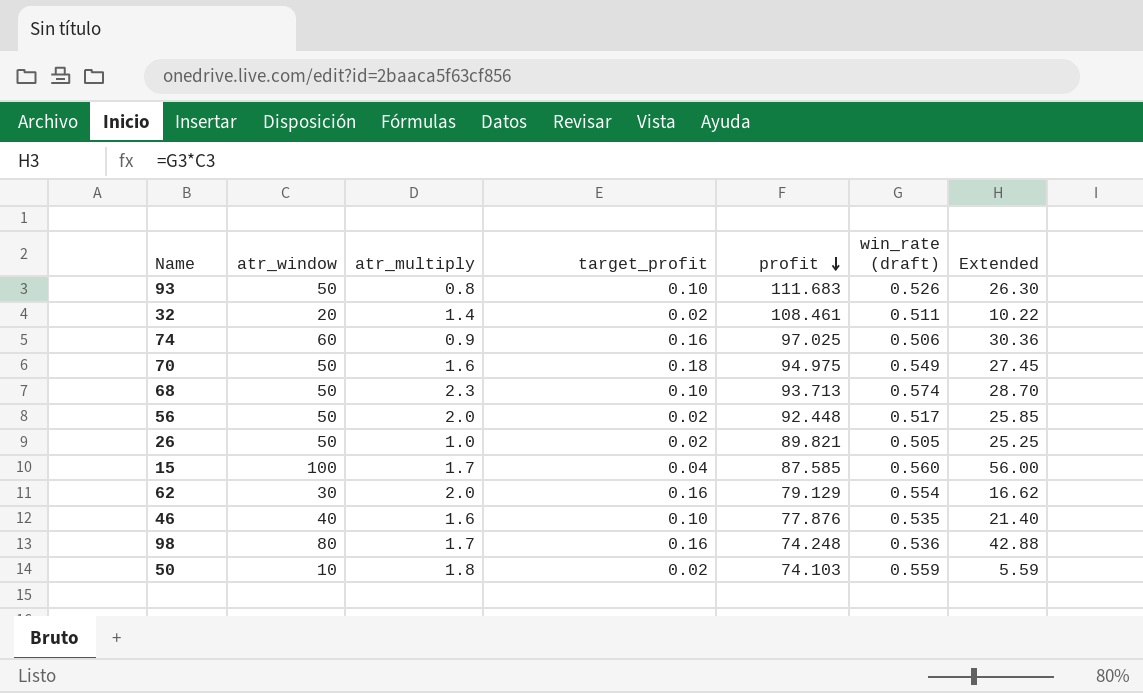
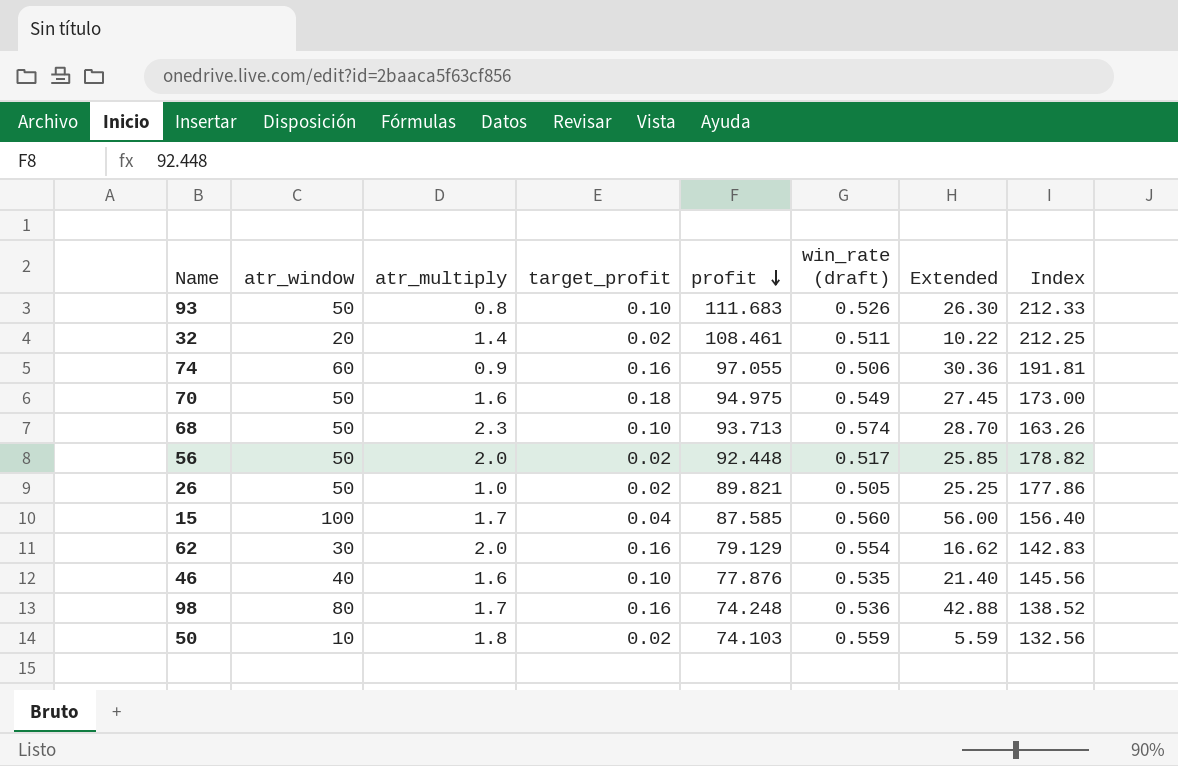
column Index | formula: none -> [profit] / [win_rate (draft)]
74 | profit: 97.025 -> 97.055

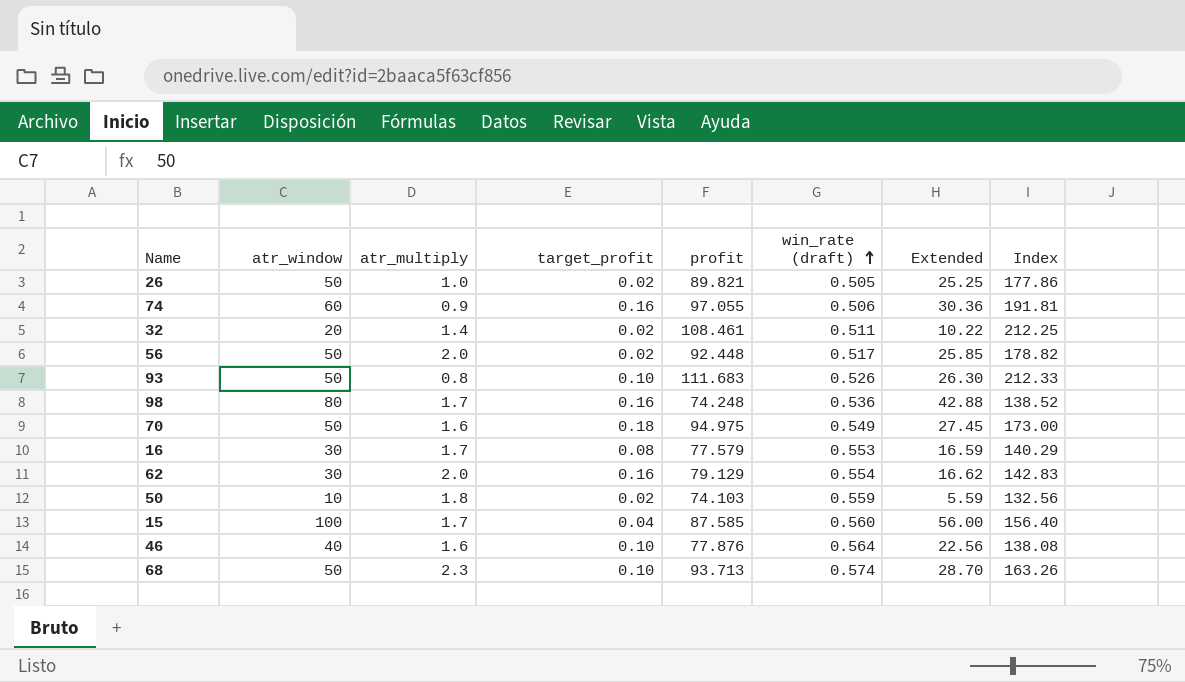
row order: profit descending -> win_rate (draft) ascending
row 16: none -> 30 | 1.7 | 0.08 | 77.579 | 0.553 | 16.59 | 140.29
46 | win_rate (draft): 0.535 -> 0.564
46 | Extended: 21.40 -> 22.56
46 | Index: 145.56 -> 138.08

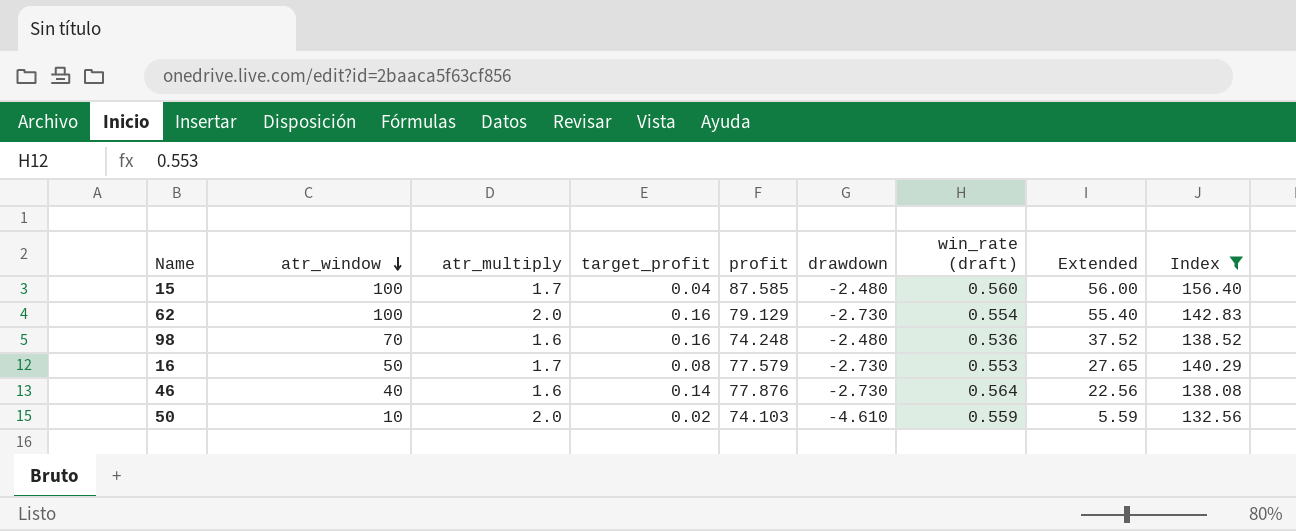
filter: none -> Index <= 156.40
row order: win_rate (draft) ascending -> atr_window descending
column drawdown | position: none -> 6
62 | atr_window: 30 -> 100
62 | Extended: 16.62 -> 55.40
98 | atr_window: 80 -> 70
98 | atr_multiply: 1.7 -> 1.6
98 | Extended: 42.88 -> 37.52
16 | atr_window: 30 -> 50
16 | Extended: 16.59 -> 27.65
46 | target_profit: 0.10 -> 0.14
50 | atr_multiply: 1.8 -> 2.0

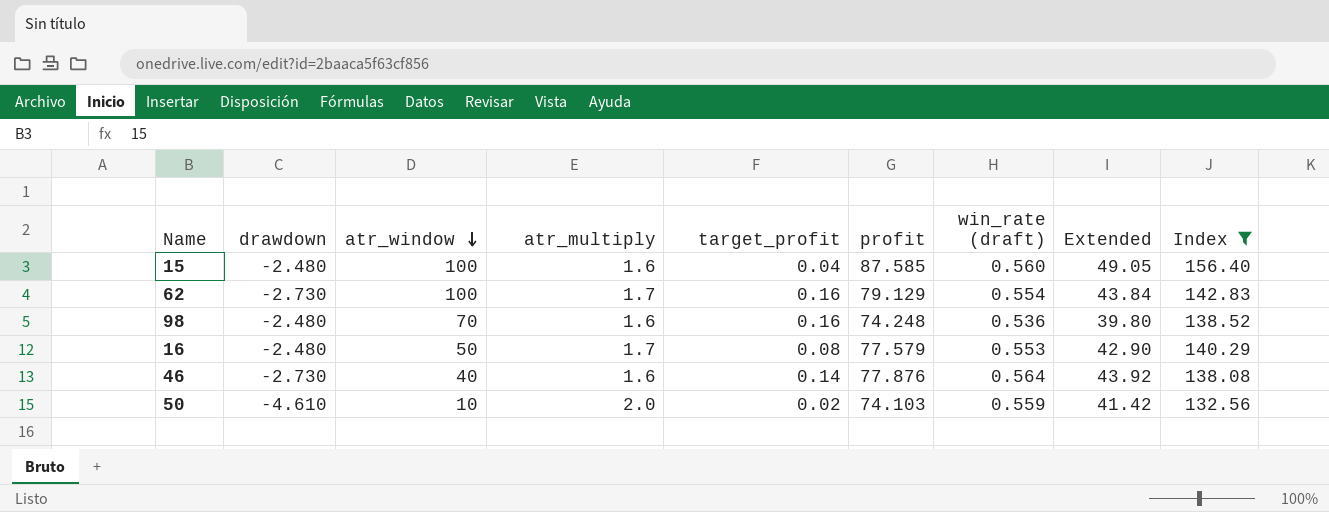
column drawdown | position: 6 -> 2
column Extended | formula: [atr_window] * [win_rate (draft)] -> [profit] * [win_rate (draft)]
15 | atr_multiply: 1.7 -> 1.6
62 | atr_multiply: 2.0 -> 1.7
16 | drawdown: -2.730 -> -2.480

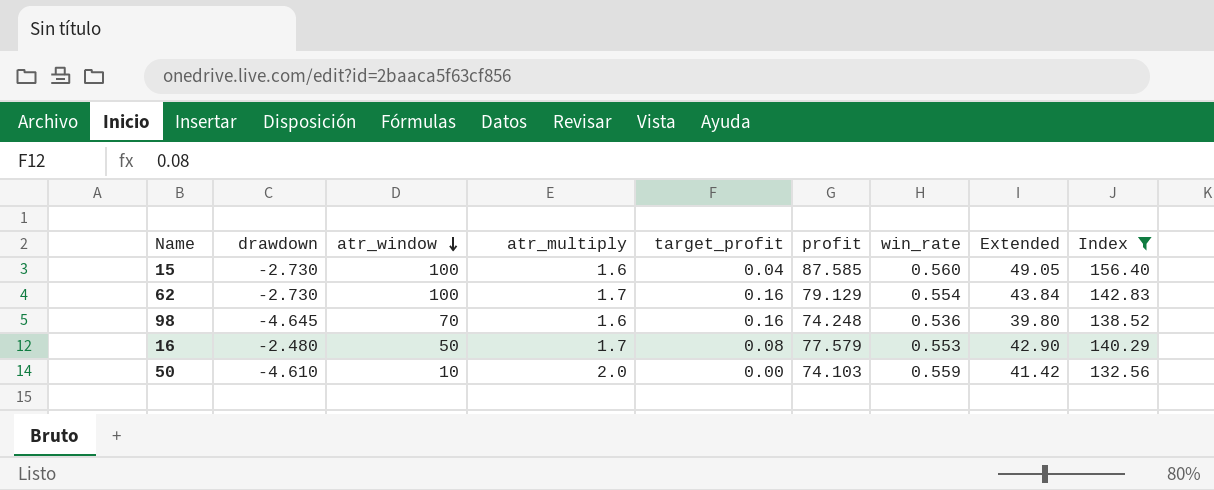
column name: win_rate (draft) -> win_rate
row 46: -2.730 | 40 | 1.6 | 0.14 | 77.876 | 0.564 | 43.92 | 138.08 -> none
15 | drawdown: -2.480 -> -2.730
98 | drawdown: -2.480 -> -4.645
50 | target_profit: 0.02 -> 0.00

